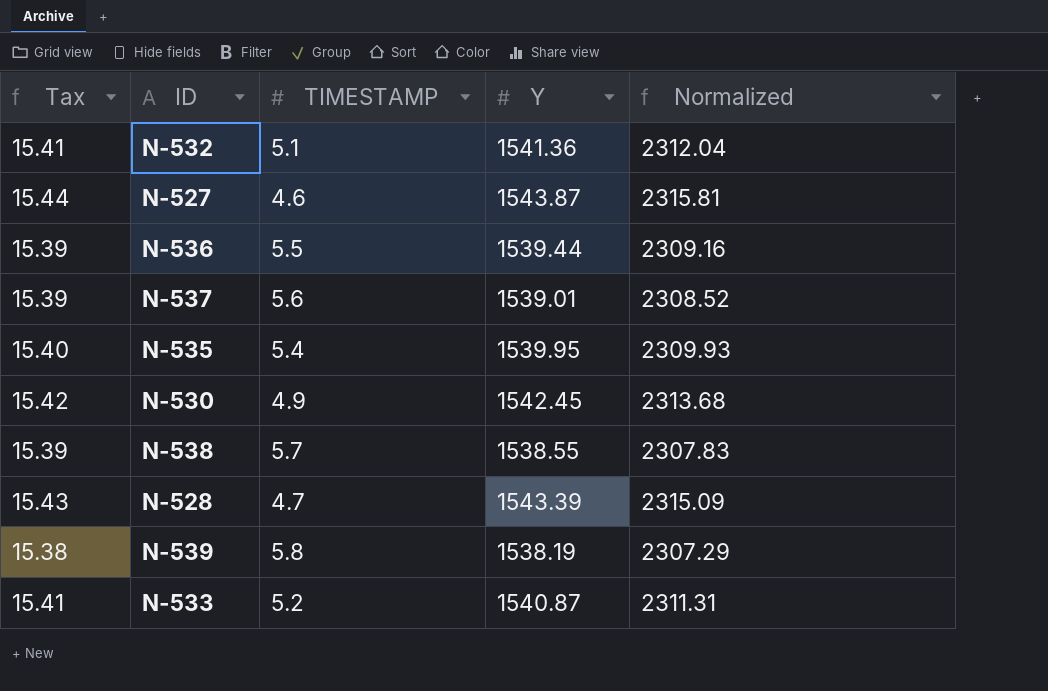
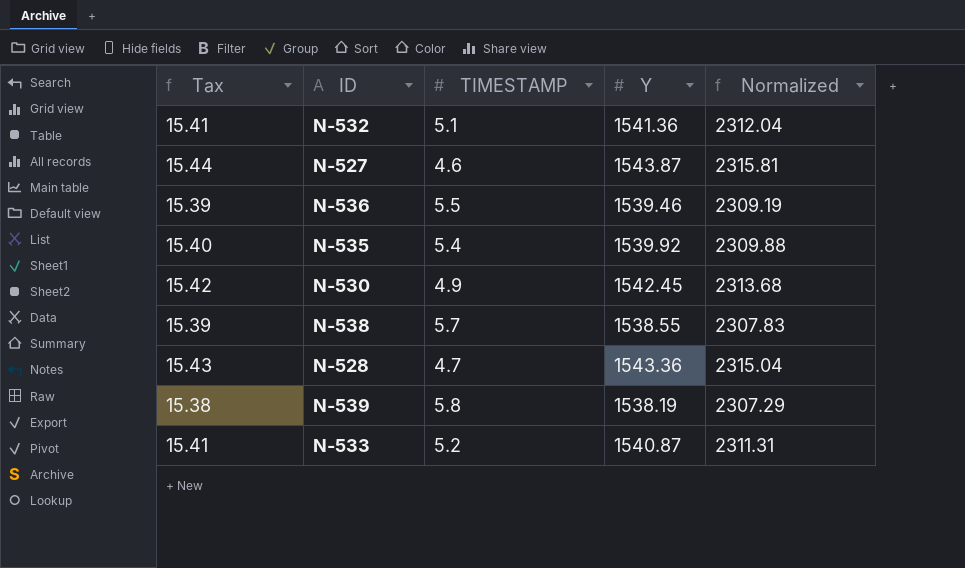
row N-537: 15.39 | 5.6 | 1539.01 | 2308.52 -> none
N-536 | Y: 1539.44 -> 1539.46
N-536 | Normalized: 2309.16 -> 2309.19
N-535 | Y: 1539.95 -> 1539.92
N-535 | Normalized: 2309.93 -> 2309.88
N-528 | Y: 1543.39 -> 1543.36
N-528 | Normalized: 2315.09 -> 2315.04

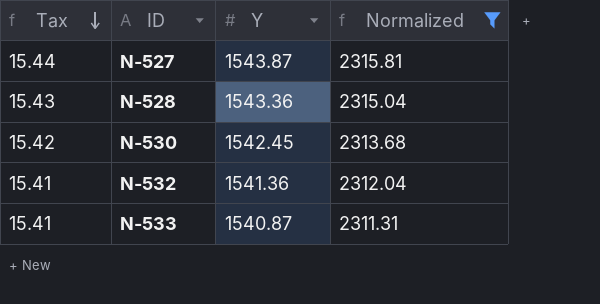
filter: none -> Normalized >= 2311.31
row order: none -> Tax descending
column TIMESTAMP | position: 3 -> none

